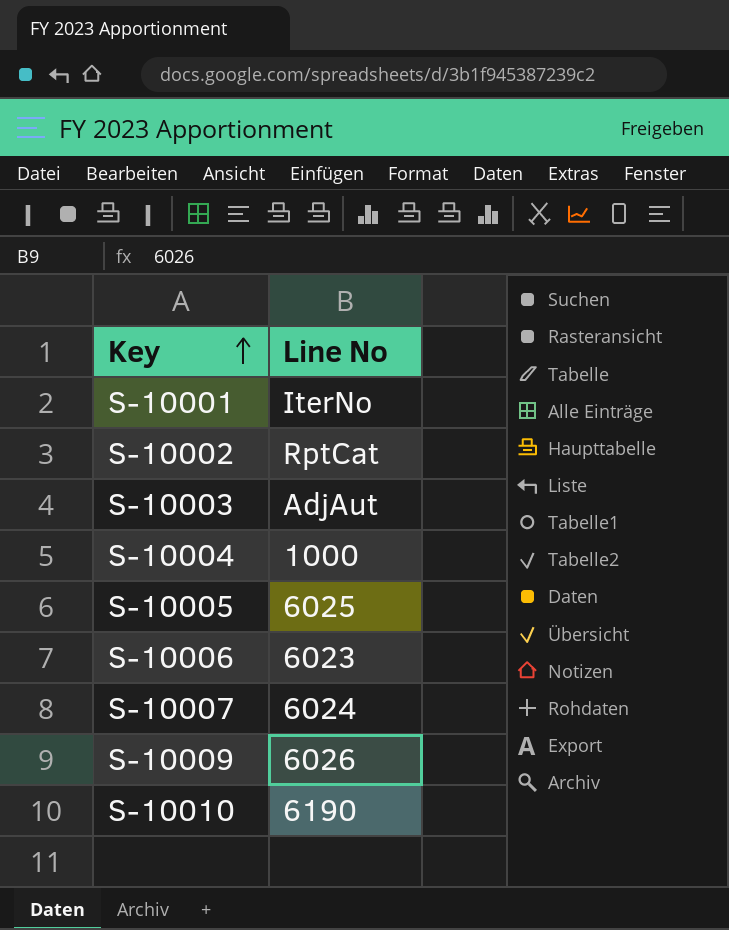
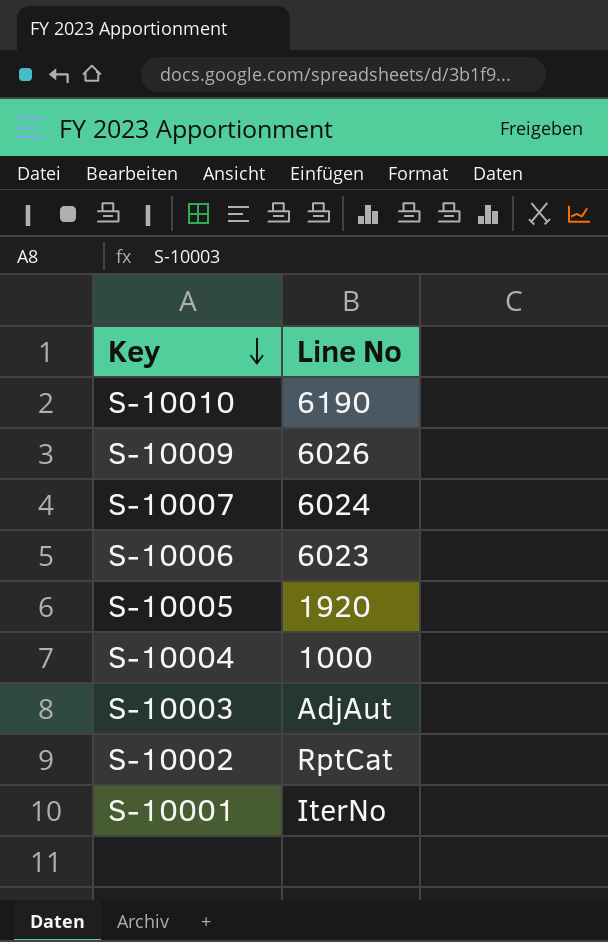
row order: Key ascending -> Key descending
S-10005 | Line No: 6025 -> 1920

